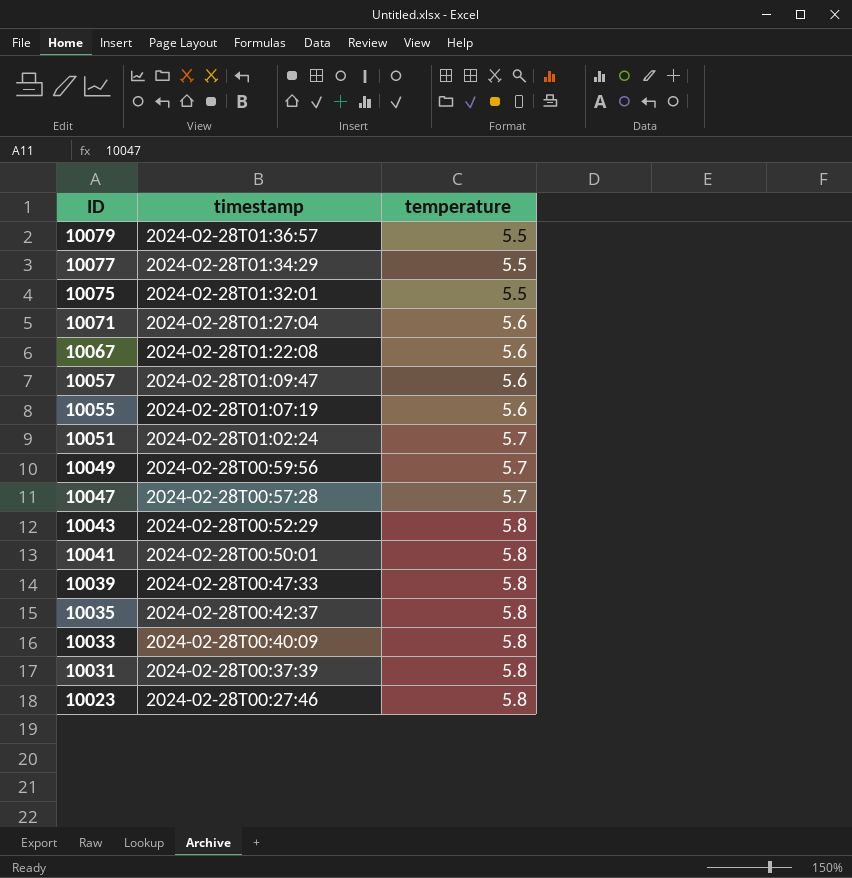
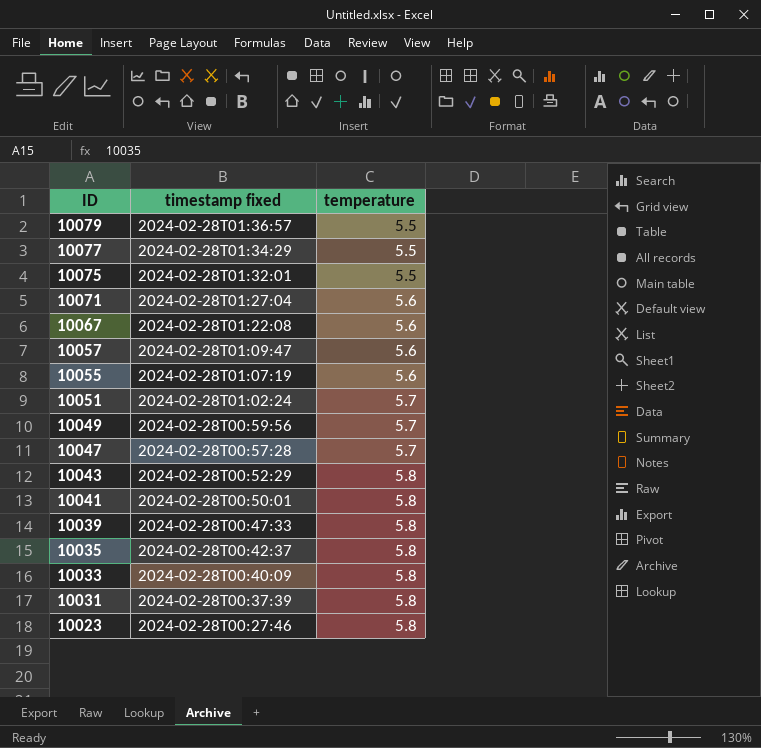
column name: timestamp -> timestamp fixed

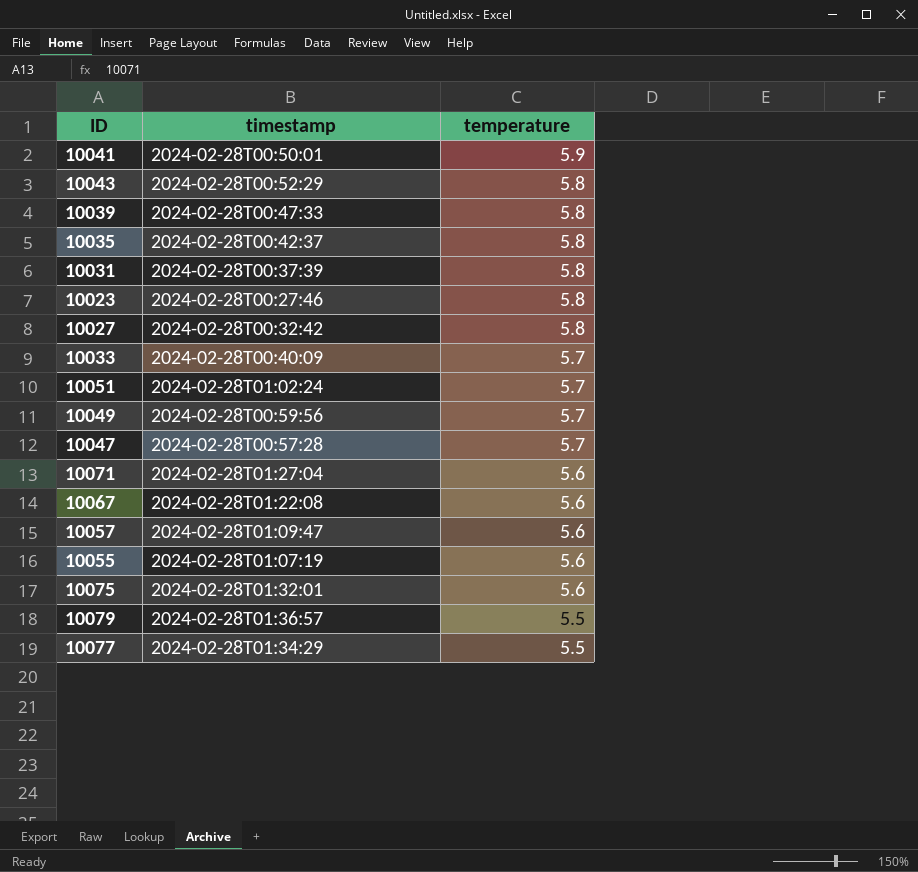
row order: ID descending -> temperature descending
column name: timestamp fixed -> timestamp
10041 | temperature: 5.8 -> 5.9
row 10027: none -> 2024-02-28T00:32:42 | 5.8
10033 | temperature: 5.8 -> 5.7
10075 | temperature: 5.5 -> 5.6

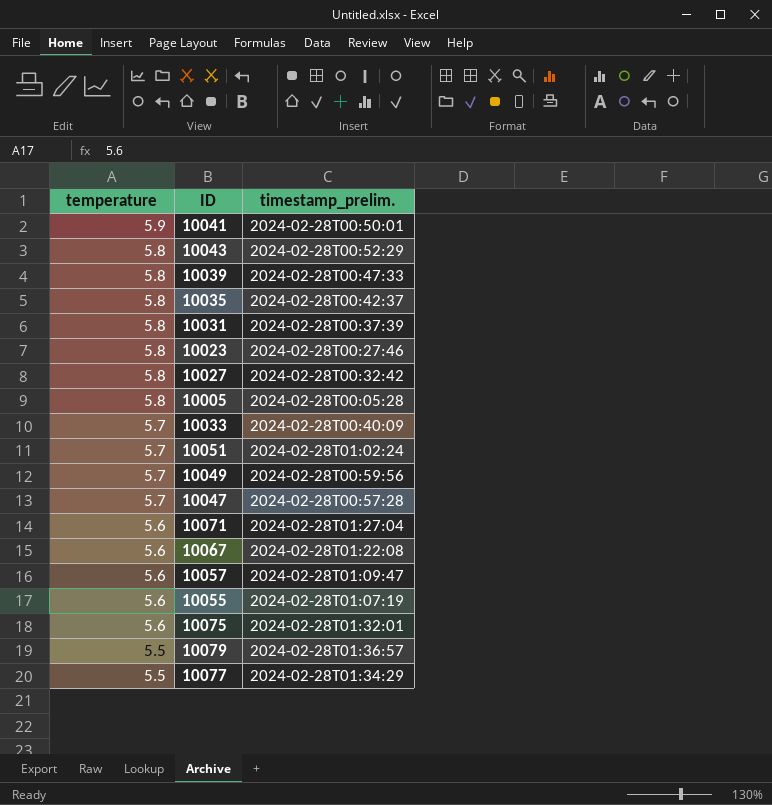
column temperature | position: 3 -> 1
column name: timestamp -> timestamp_prelim.
row 10005: none -> 5.8 | 2024-02-28T00:05:28

